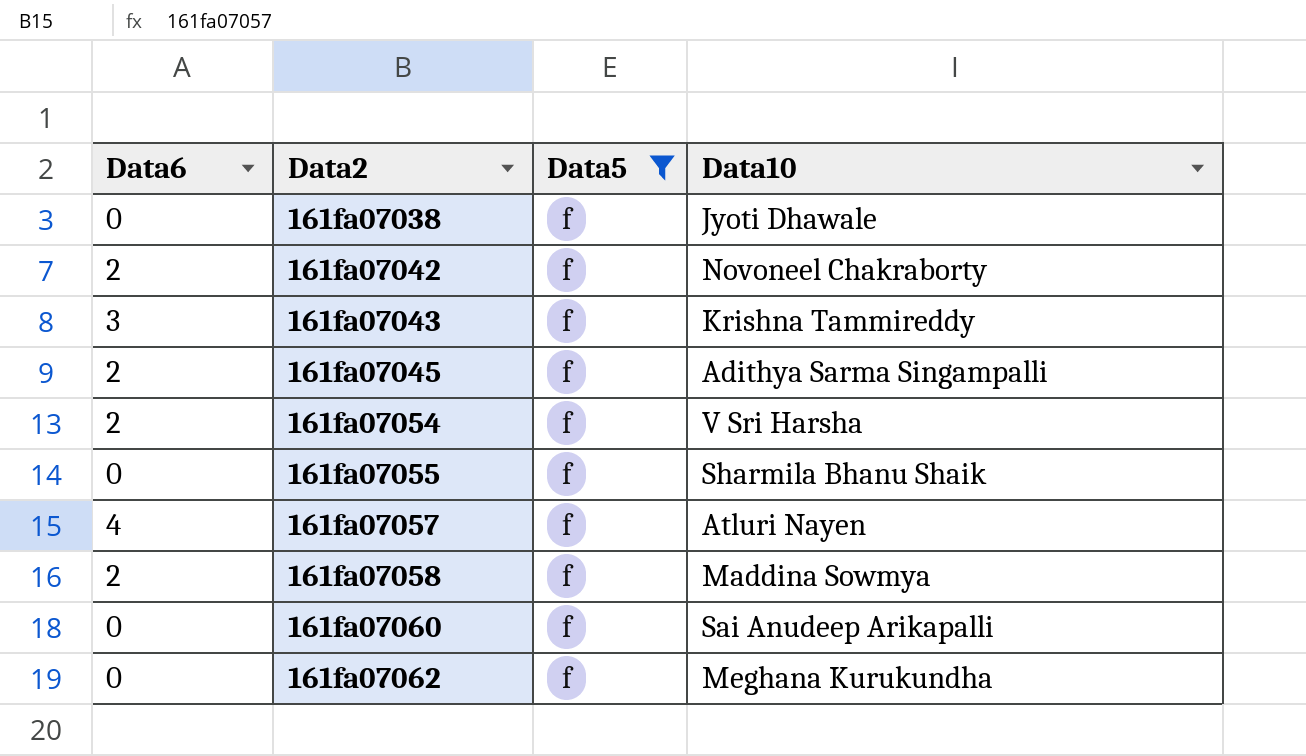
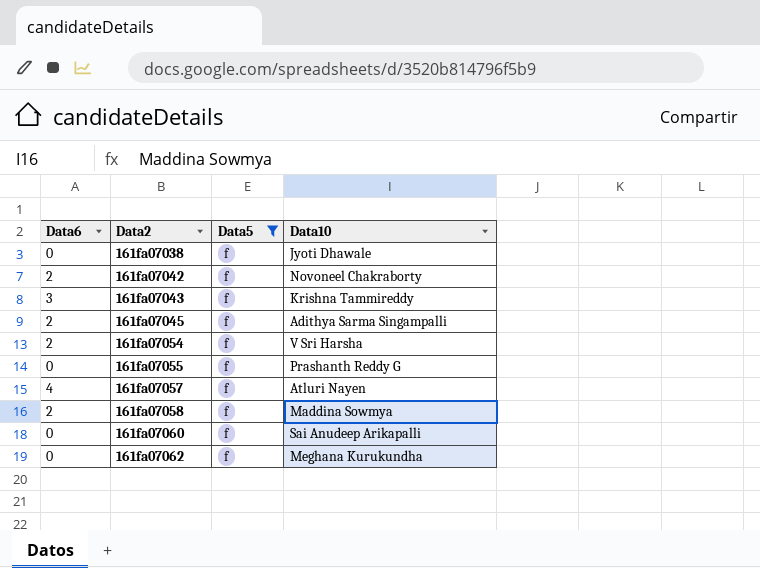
161fa07055 | Data10: Sharmila Bhanu Shaik -> Prashanth Reddy G

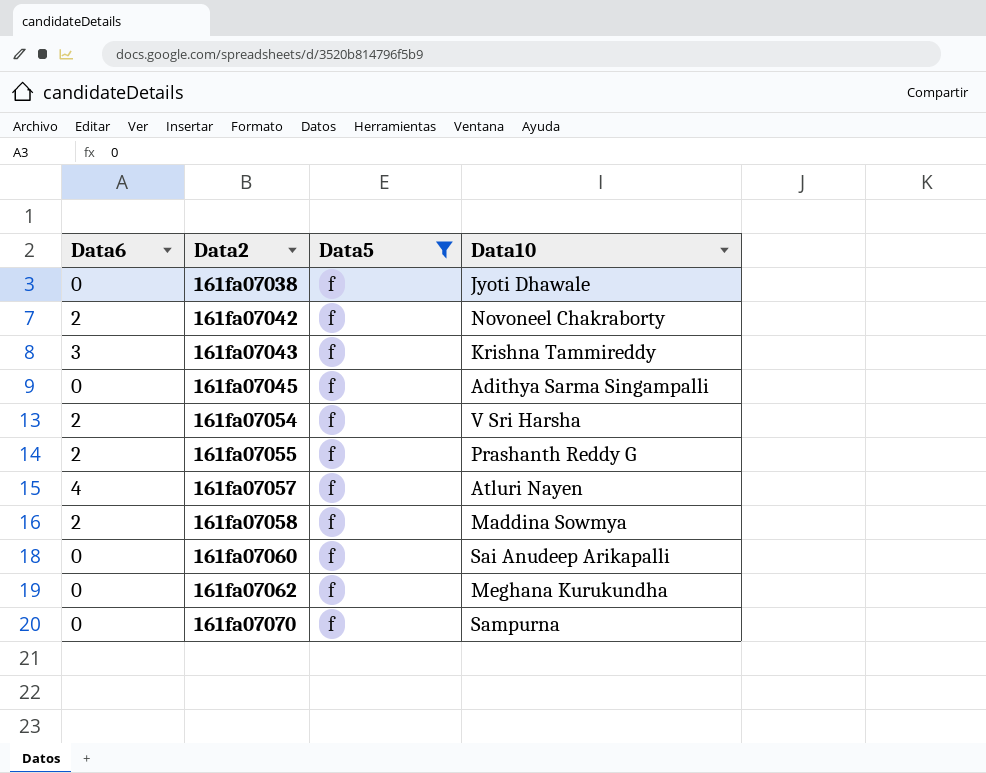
161fa07045 | Data6: 2 -> 0
161fa07055 | Data6: 0 -> 2
row 161fa07070: none -> 0 | f | Sampurna

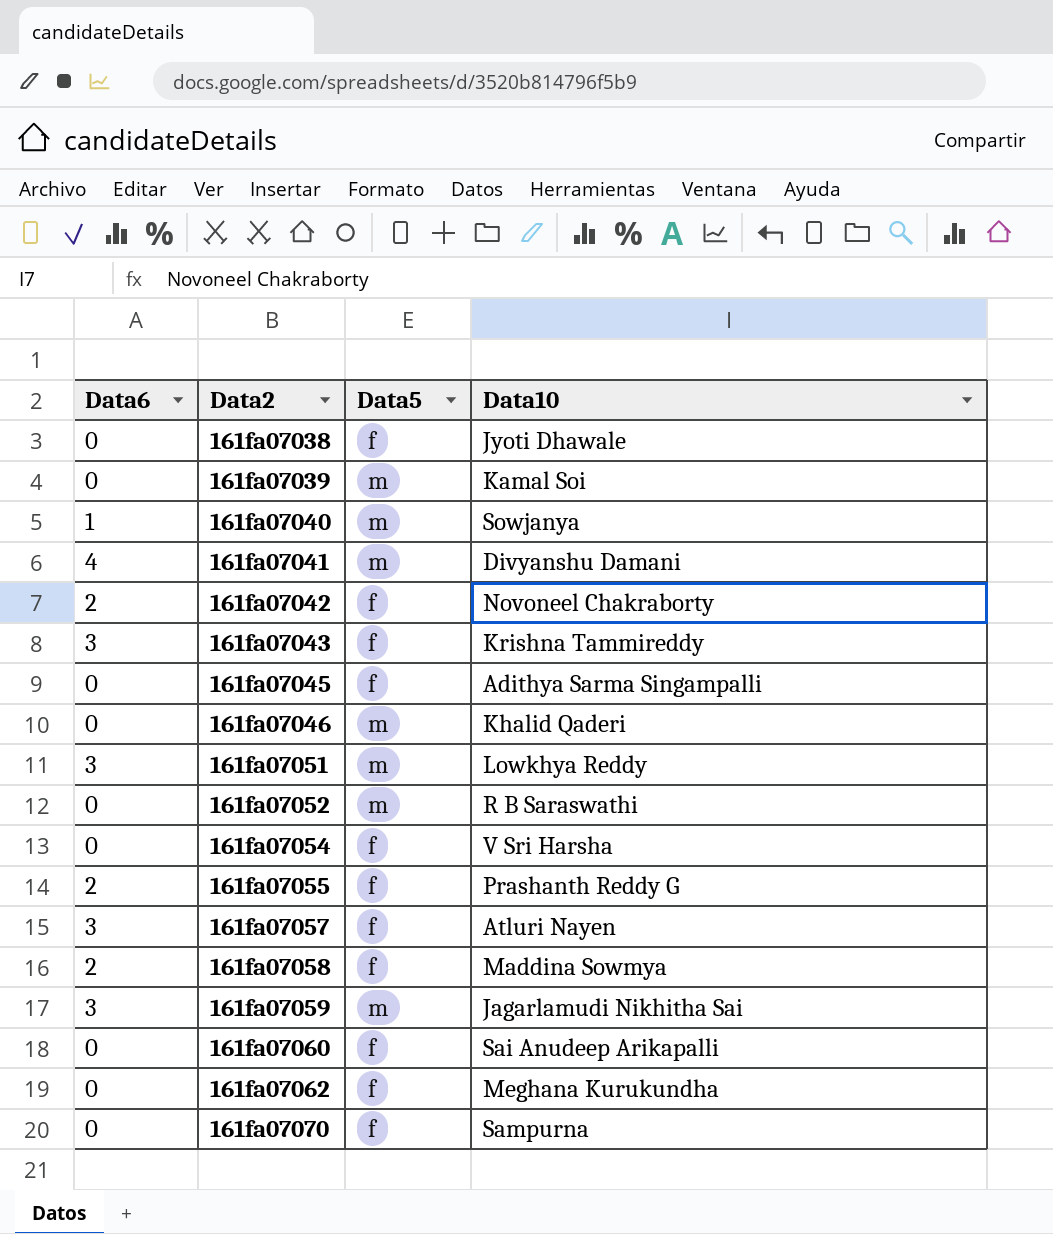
filter: Data5 = f -> none
161fa07054 | Data6: 2 -> 0
161fa07057 | Data6: 4 -> 3

